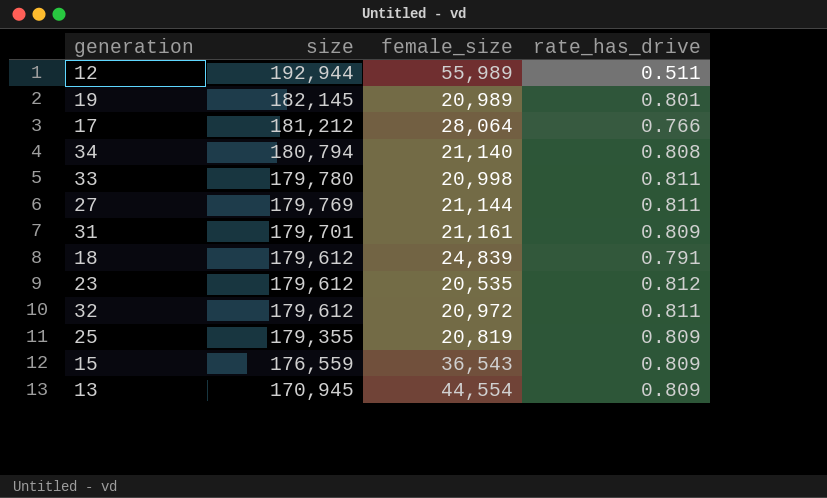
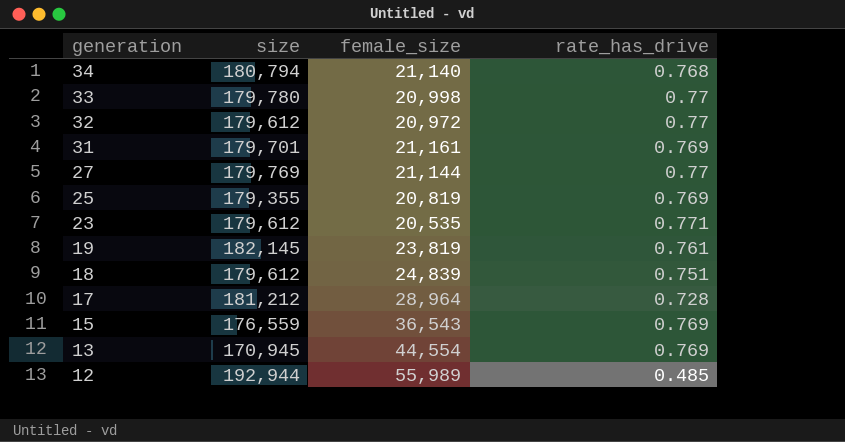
row order: size descending -> generation descending
34 | rate_has_drive: 0.808 -> 0.768
33 | rate_has_drive: 0.811 -> 0.77
32 | rate_has_drive: 0.811 -> 0.77
31 | rate_has_drive: 0.809 -> 0.769
27 | rate_has_drive: 0.811 -> 0.77
25 | rate_has_drive: 0.809 -> 0.769
23 | rate_has_drive: 0.812 -> 0.771
19 | female_size: 20,989 -> 23,819
19 | rate_has_drive: 0.801 -> 0.761
18 | rate_has_drive: 0.791 -> 0.751
17 | female_size: 28,064 -> 28,964
17 | rate_has_drive: 0.766 -> 0.728
15 | rate_has_drive: 0.809 -> 0.769
13 | rate_has_drive: 0.809 -> 0.769
12 | rate_has_drive: 0.511 -> 0.485

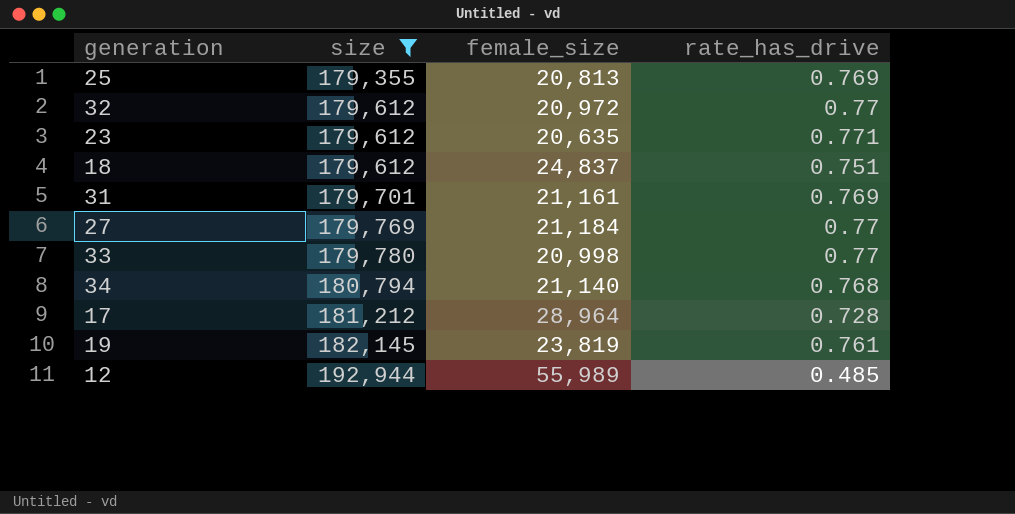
filter: none -> size >= 179,355
row order: generation descending -> size ascending
25 | female_size: 20,819 -> 20,813
23 | female_size: 20,535 -> 20,635
18 | female_size: 24,839 -> 24,837
27 | female_size: 21,144 -> 21,184

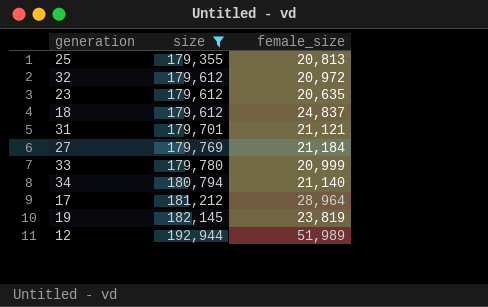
column rate_has_drive | position: 4 -> none
31 | female_size: 21,161 -> 21,121
33 | female_size: 20,998 -> 20,999
12 | female_size: 55,989 -> 51,989

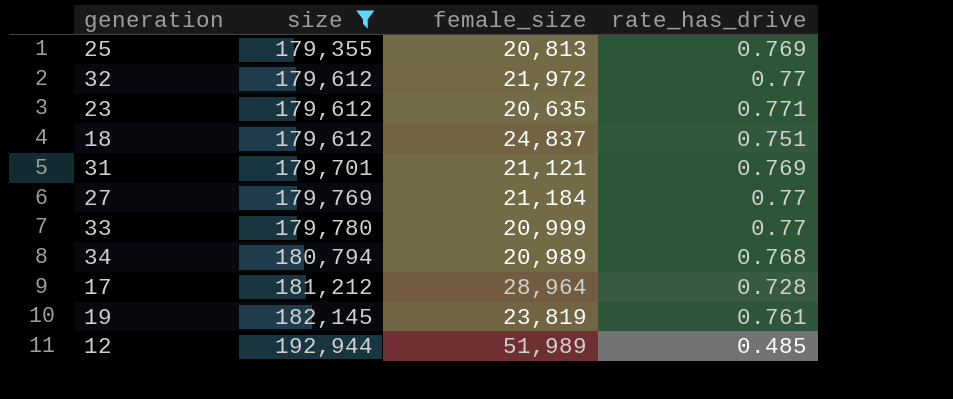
column rate_has_drive | position: none -> 4
32 | female_size: 20,972 -> 21,972
34 | female_size: 21,140 -> 20,989

